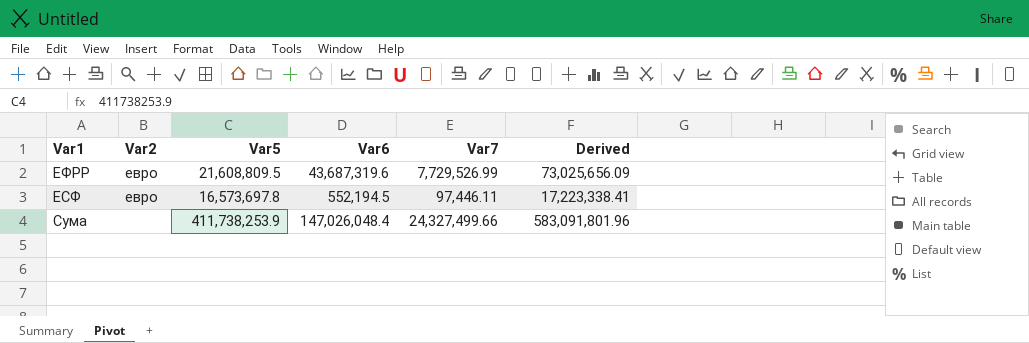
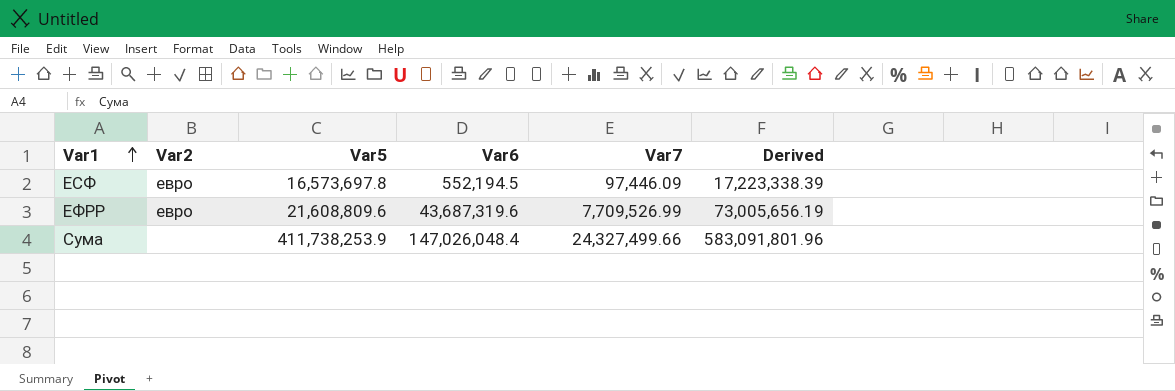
row order: none -> Var1 ascending
ЕСФ | Var7: 97,446.11 -> 97,446.09
ЕСФ | Derived: 17,223,338.41 -> 17,223,338.39
ЕФРР | Var5: 21,608,809.5 -> 21,608,809.6
ЕФРР | Var7: 7,729,526.99 -> 7,709,526.99
ЕФРР | Derived: 73,025,656.09 -> 73,005,656.19

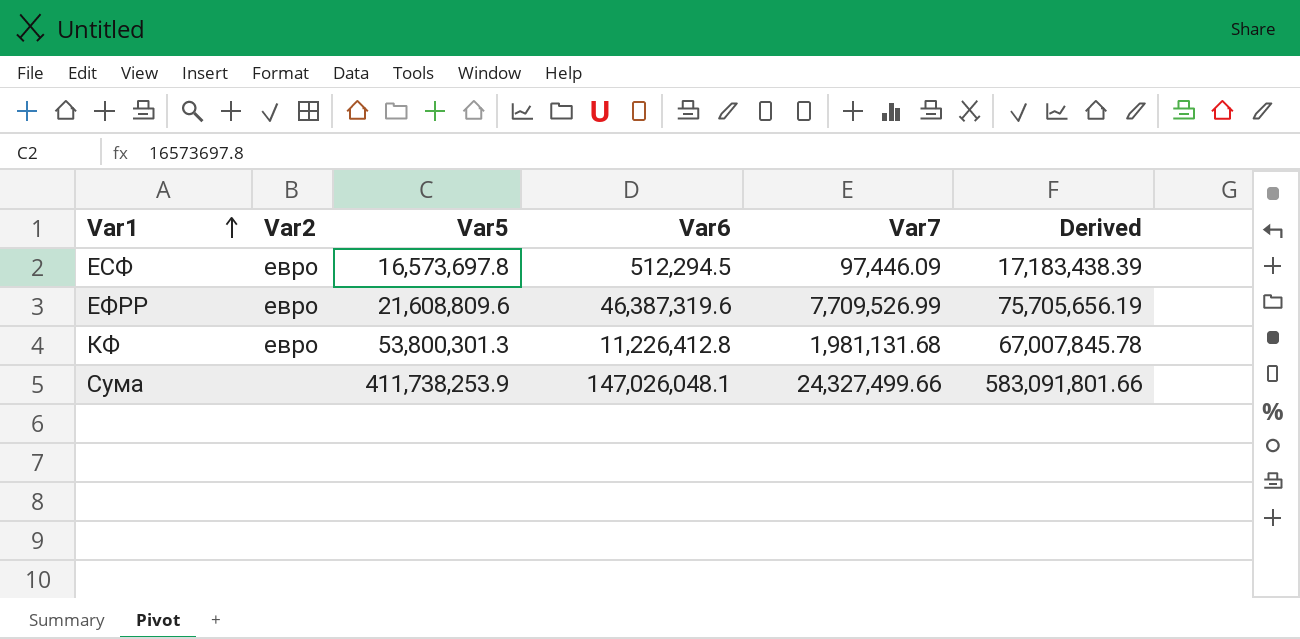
ЕСФ | Var6: 552,194.5 -> 512,294.5
ЕСФ | Derived: 17,223,338.39 -> 17,183,438.39
ЕФРР | Var6: 43,687,319.6 -> 46,387,319.6
ЕФРР | Derived: 73,005,656.19 -> 75,705,656.19
row КФ: none -> евро | 53,800,301.3 | 11,226,412.8 | 1,981,131.68 | 67,007,845.78
Сума | Var6: 147,026,048.4 -> 147,026,048.1
Сума | Derived: 583,091,801.96 -> 583,091,801.66

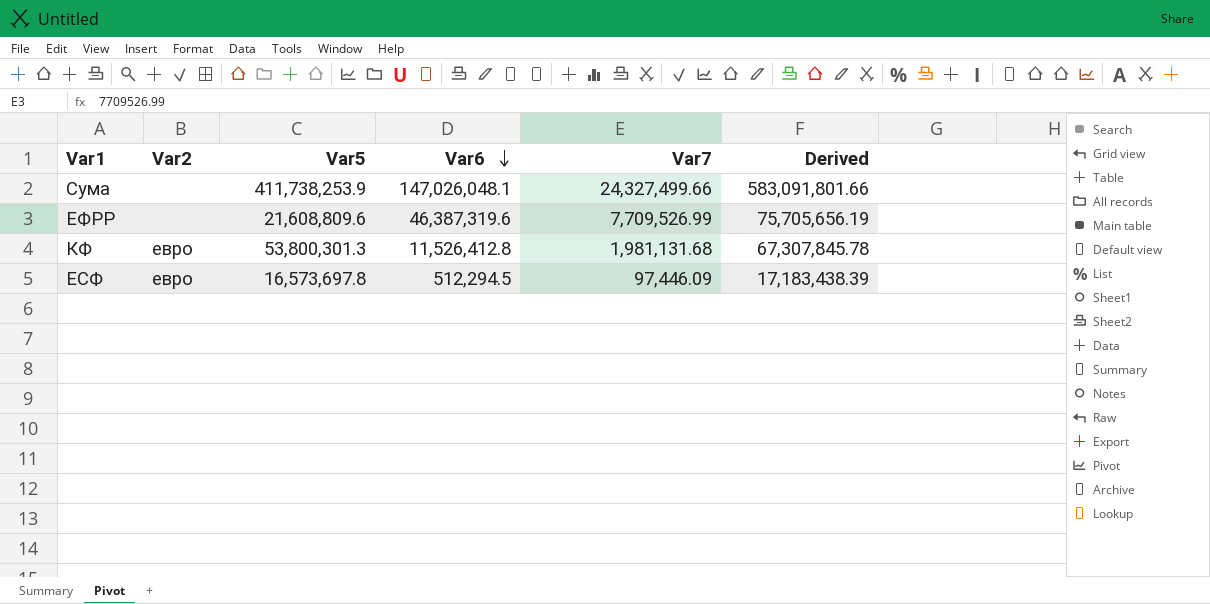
row order: Var1 ascending -> Var6 descending
ЕФРР | Var2: евро -> none
КФ | Var6: 11,226,412.8 -> 11,526,412.8
КФ | Derived: 67,007,845.78 -> 67,307,845.78

